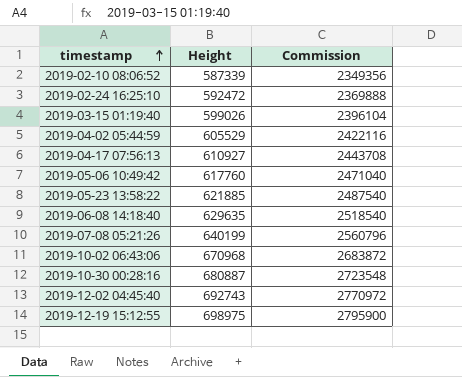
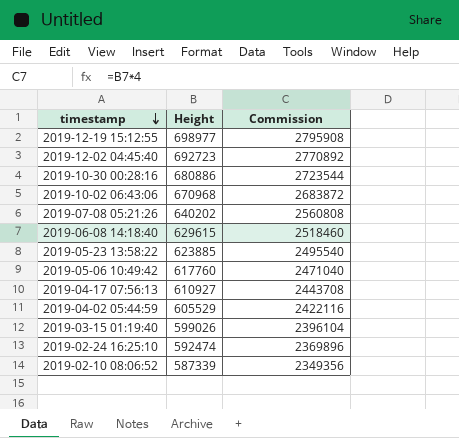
row order: timestamp ascending -> timestamp descending
2019-12-19 15:12:55 | Height: 698975 -> 698977
2019-12-19 15:12:55 | Commission: 2795900 -> 2795908
2019-12-02 04:45:40 | Height: 692743 -> 692723
2019-12-02 04:45:40 | Commission: 2770972 -> 2770892
2019-10-30 00:28:16 | Height: 680887 -> 680886
2019-10-30 00:28:16 | Commission: 2723548 -> 2723544
2019-07-08 05:21:26 | Height: 640199 -> 640202
2019-07-08 05:21:26 | Commission: 2560796 -> 2560808
2019-06-08 14:18:40 | Height: 629635 -> 629615
2019-06-08 14:18:40 | Commission: 2518540 -> 2518460
2019-05-23 13:58:22 | Height: 621885 -> 623885
2019-05-23 13:58:22 | Commission: 2487540 -> 2495540
2019-02-24 16:25:10 | Height: 592472 -> 592474
2019-02-24 16:25:10 | Commission: 2369888 -> 2369896

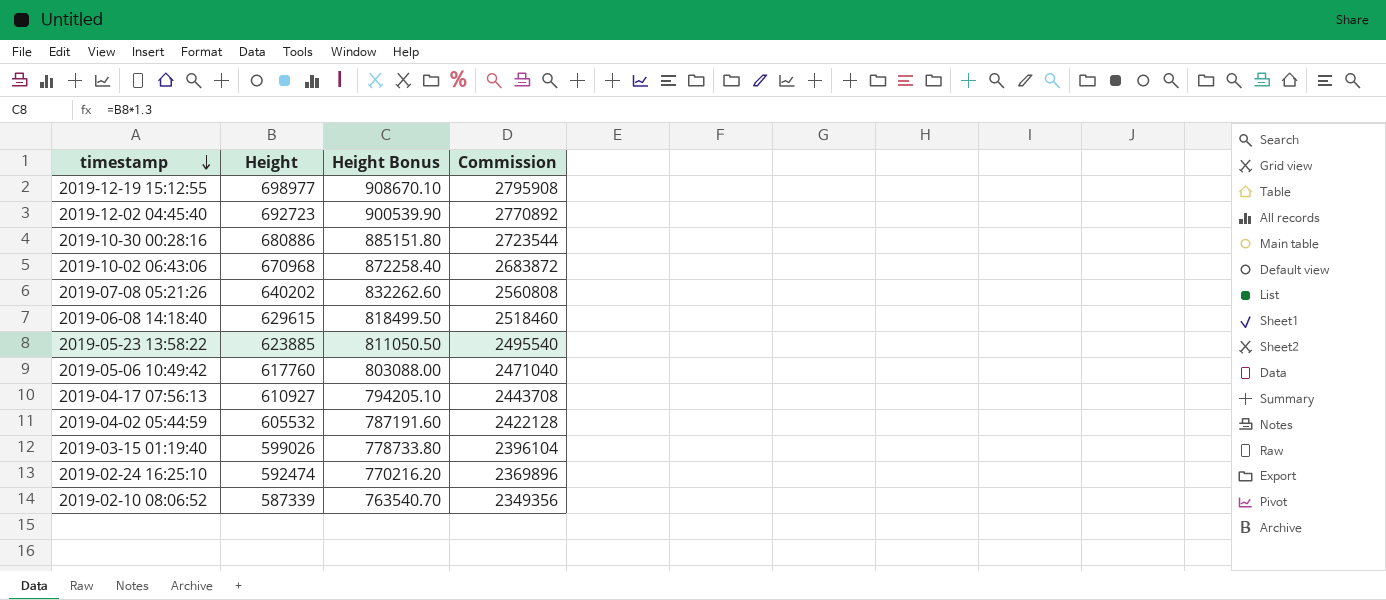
column Height Bonus | formula: none -> [Height] * 1.3
2019-04-02 05:44:59 | Height: 605529 -> 605532
2019-04-02 05:44:59 | Commission: 2422116 -> 2422128

